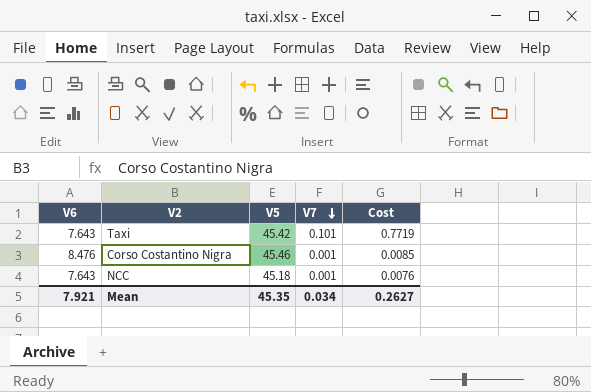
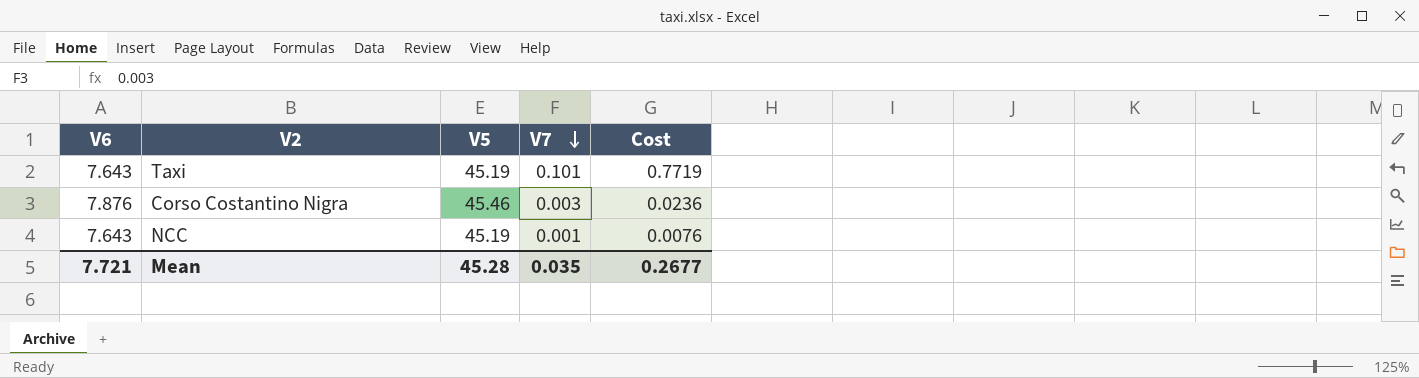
Taxi | V5: 45.42 -> 45.19
Corso Costantino Nigra | V6: 8.476 -> 7.876
Corso Costantino Nigra | V7: 0.001 -> 0.003
Corso Costantino Nigra | Cost: 0.0085 -> 0.0236
NCC | V5: 45.18 -> 45.19
Mean | V6: 7.921 -> 7.721
Mean | V5: 45.35 -> 45.28
Mean | V7: 0.034 -> 0.035
Mean | Cost: 0.2627 -> 0.2677

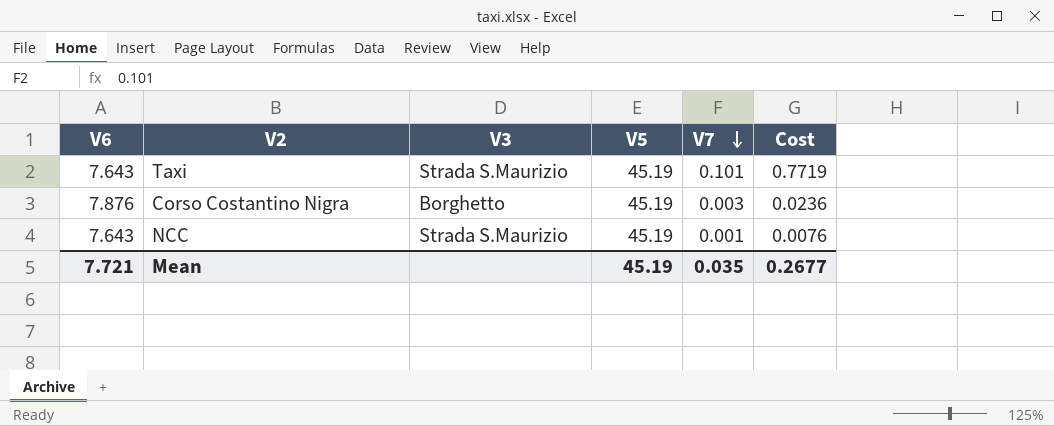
column V3 | position: none -> 3
Corso Costantino Nigra | V5: 45.46 -> 45.19
Mean | V5: 45.28 -> 45.19

